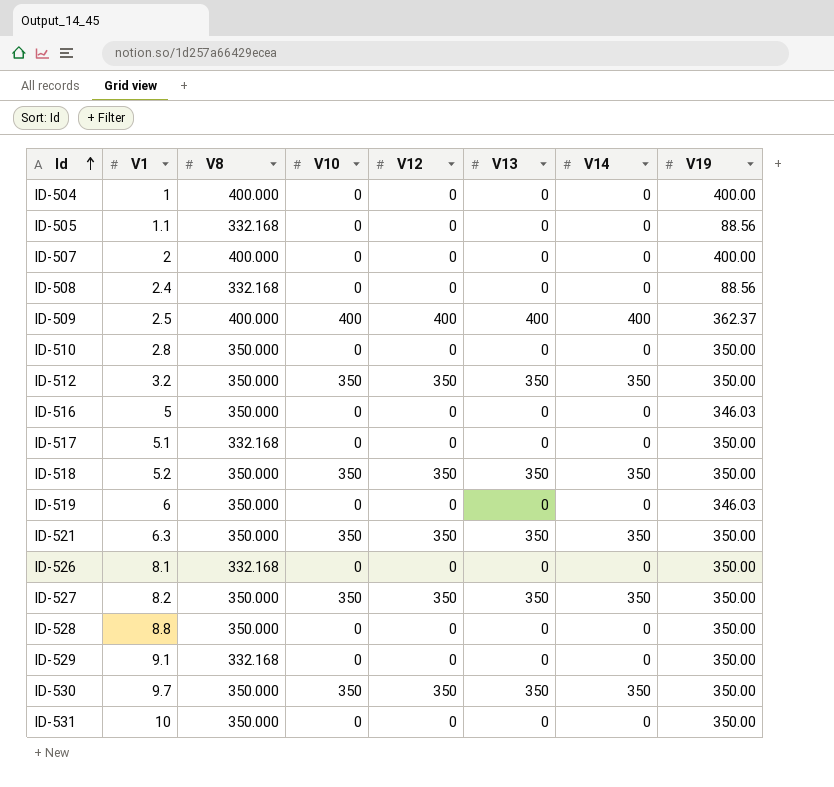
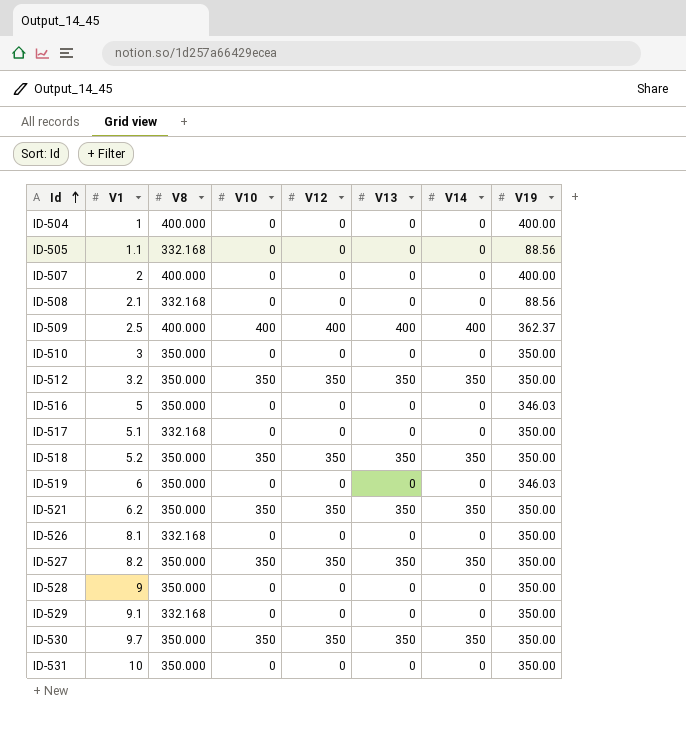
ID-508 | V1: 2.4 -> 2.1
ID-510 | V1: 2.8 -> 3
ID-521 | V1: 6.3 -> 6.2
ID-528 | V1: 8.8 -> 9

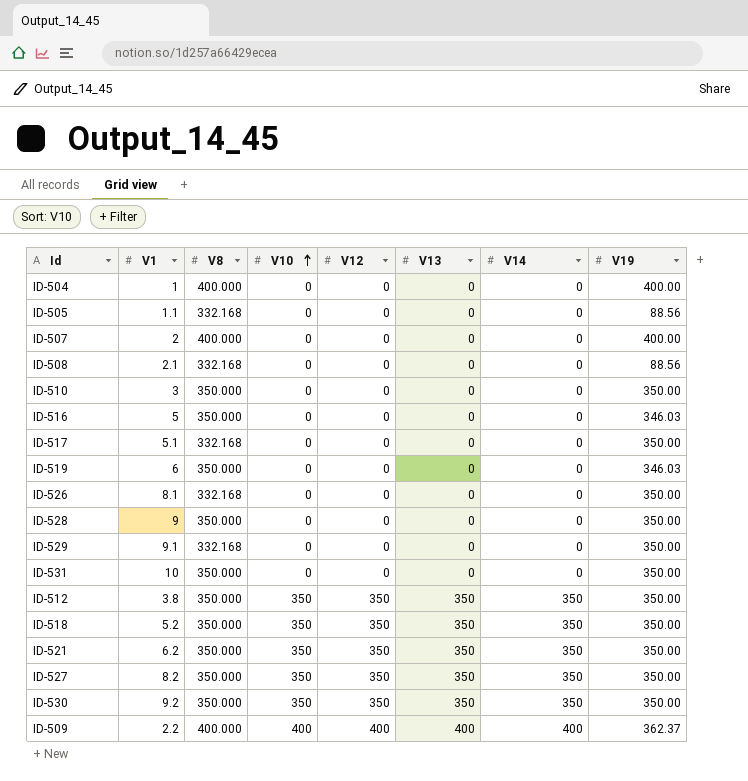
row order: Id ascending -> V10 ascending
ID-512 | V1: 3.2 -> 3.8
ID-530 | V1: 9.7 -> 9.2
ID-509 | V1: 2.5 -> 2.2

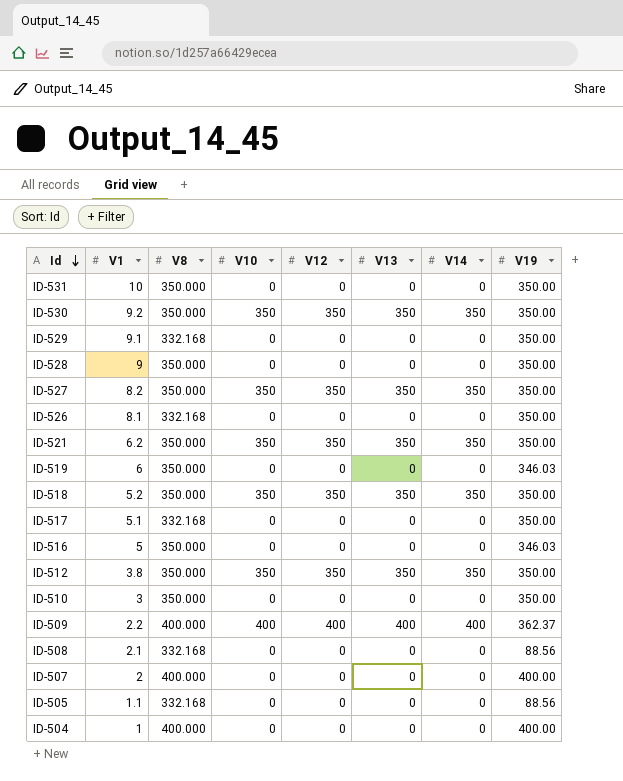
row order: V10 ascending -> Id descending

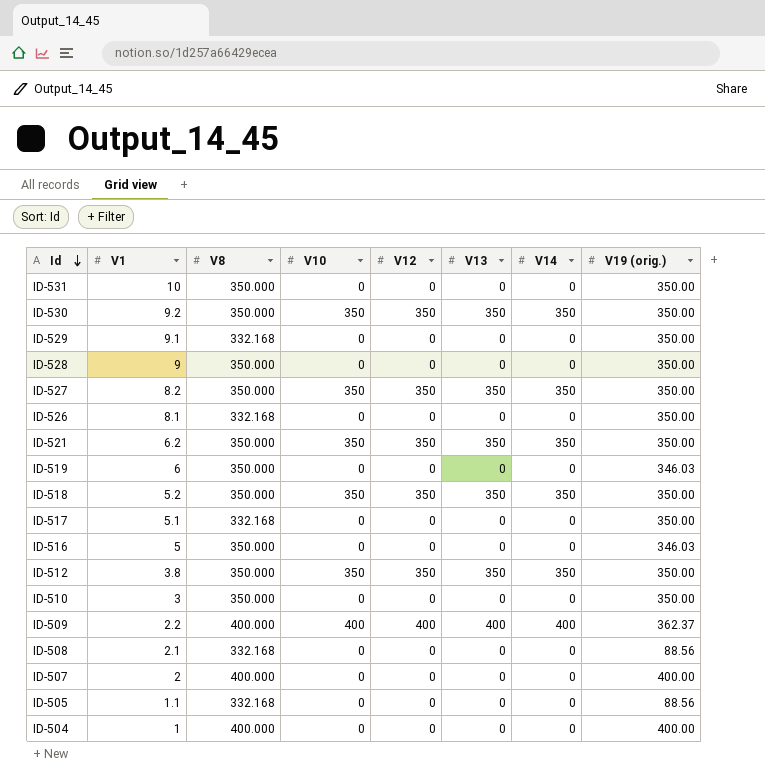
column name: V19 -> V19 (orig.)

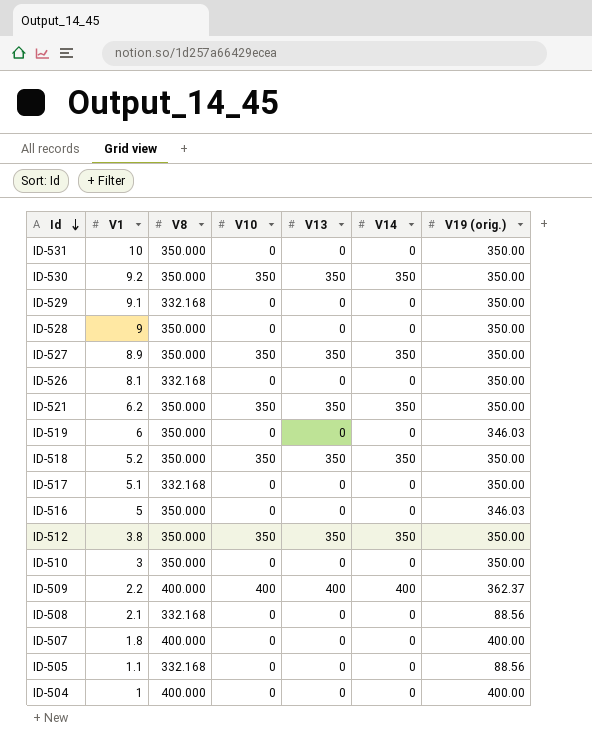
column V12 | position: 5 -> none
ID-527 | V1: 8.2 -> 8.9
ID-507 | V1: 2 -> 1.8

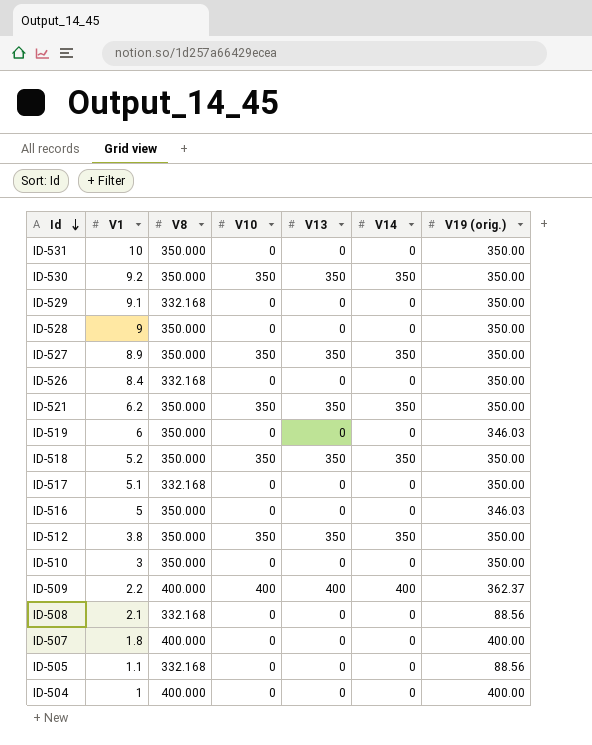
ID-526 | V1: 8.1 -> 8.4

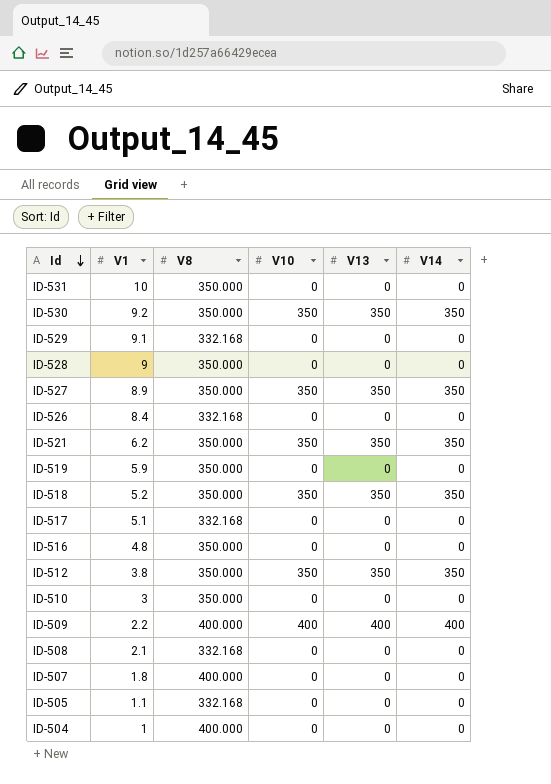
column V19 (orig.) | position: 7 -> none
ID-519 | V1: 6 -> 5.9
ID-516 | V1: 5 -> 4.8

